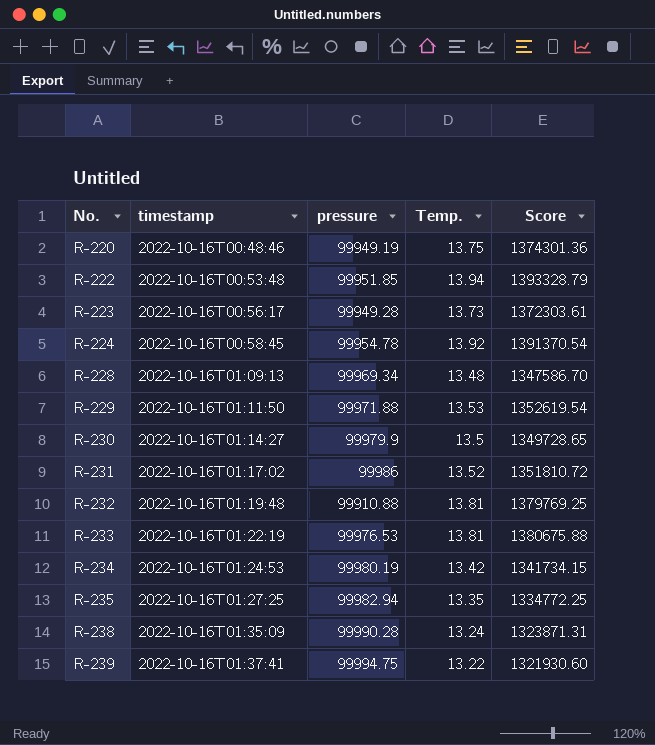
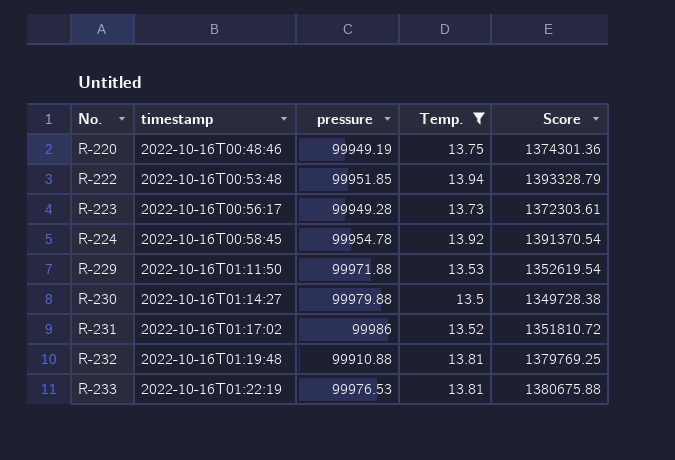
filter: none -> Temp. >= 13.5
R-230 | pressure: 99979.9 -> 99979.88
R-230 | Score: 1349728.65 -> 1349728.38

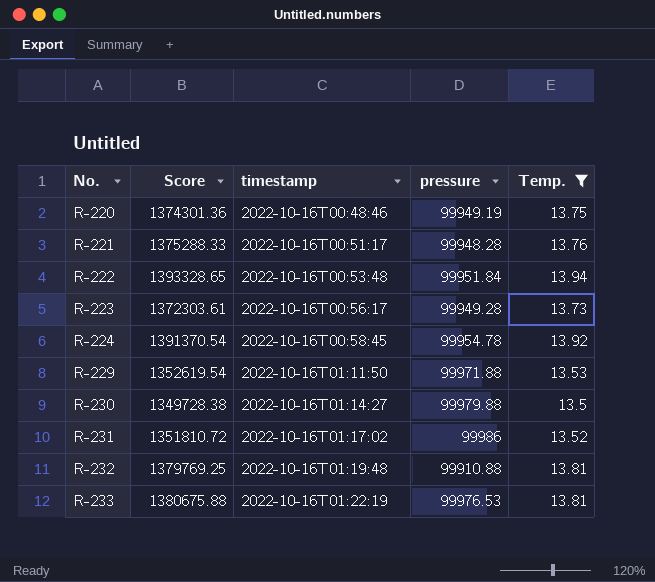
column Score | position: 5 -> 2
row R-221: none -> 1375288.33 | 2022-10-16T00:51:17 | 99948.28 | 13.76
R-222 | Score: 1393328.79 -> 1393328.65
R-222 | pressure: 99951.85 -> 99951.84

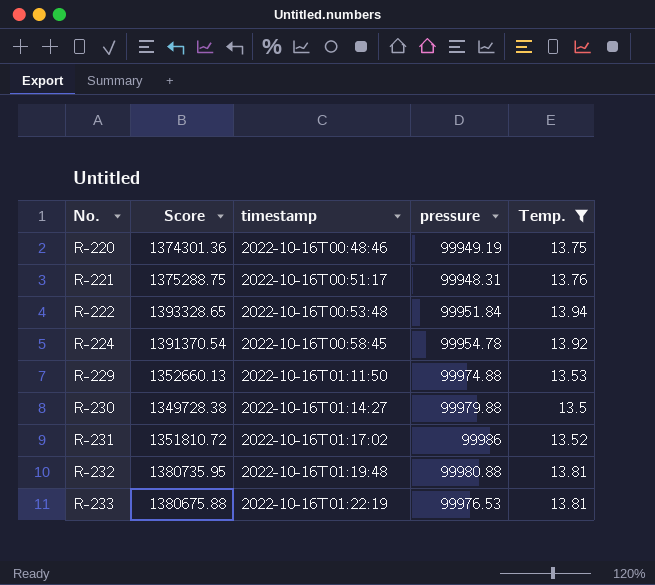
row R-223: 1372303.61 | 2022-10-16T00:56:17 | 99949.28 | 13.73 -> none
R-221 | Score: 1375288.33 -> 1375288.75
R-221 | pressure: 99948.28 -> 99948.31
R-229 | Score: 1352619.54 -> 1352660.13
R-229 | pressure: 99971.88 -> 99974.88
R-232 | Score: 1379769.25 -> 1380735.95
R-232 | pressure: 99910.88 -> 99980.88

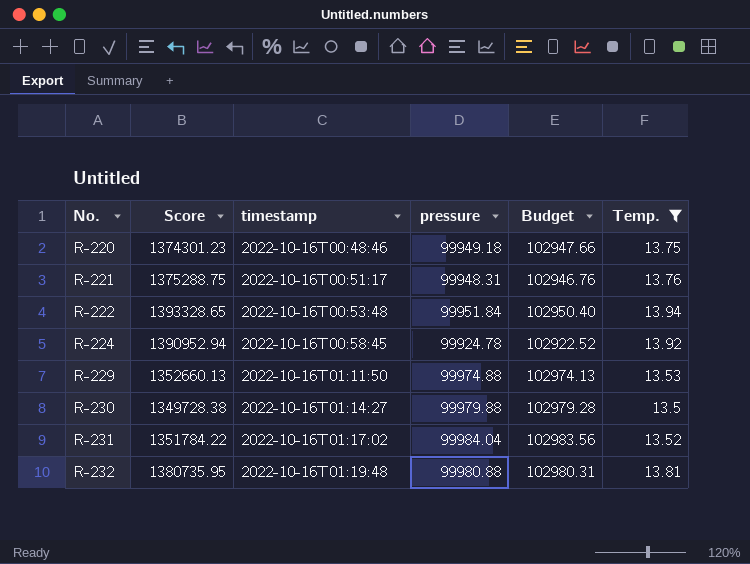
column Budget | formula: none -> [pressure] * 1.03
row R-233: 1380675.88 | 2022-10-16T01:22:19 | 99976.53 | 13.81 -> none
R-220 | Score: 1374301.36 -> 1374301.23
R-220 | pressure: 99949.19 -> 99949.18
R-224 | Score: 1391370.54 -> 1390952.94
R-224 | pressure: 99954.78 -> 99924.78
R-231 | Score: 1351810.72 -> 1351784.22
R-231 | pressure: 99986 -> 99984.04

